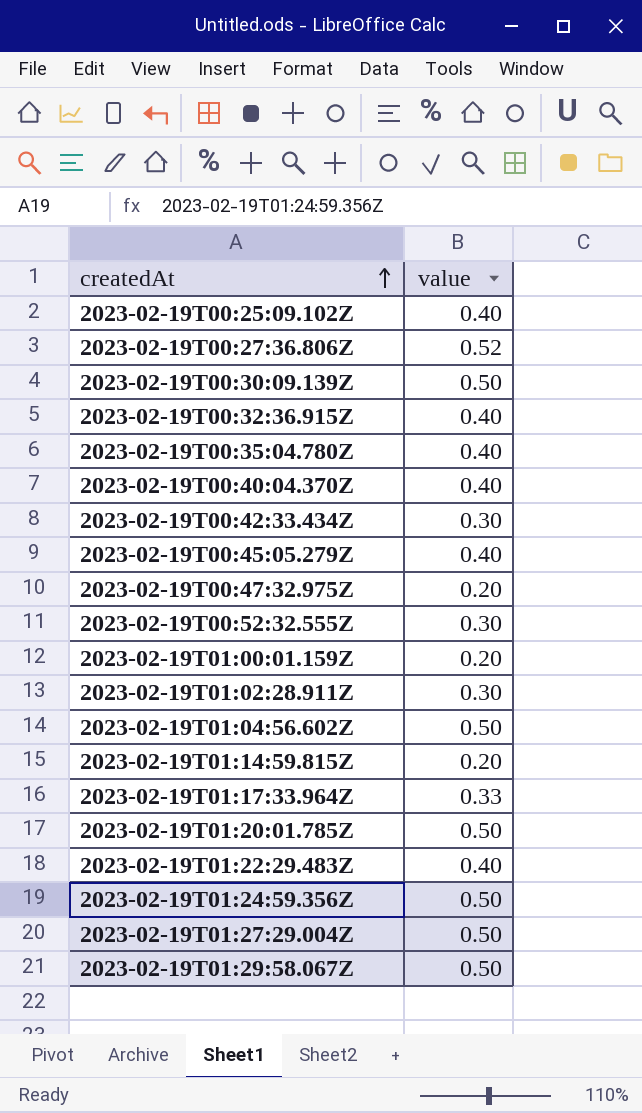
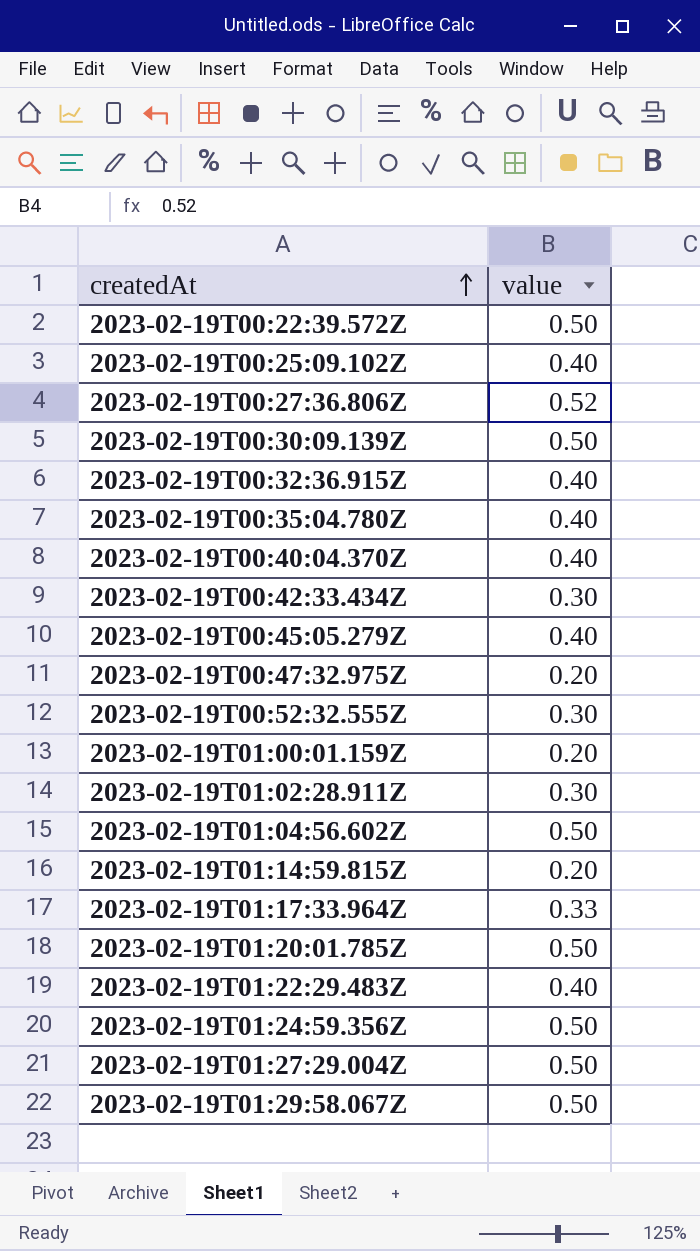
row 2023-02-19T00:22:39.572Z: none -> 0.50

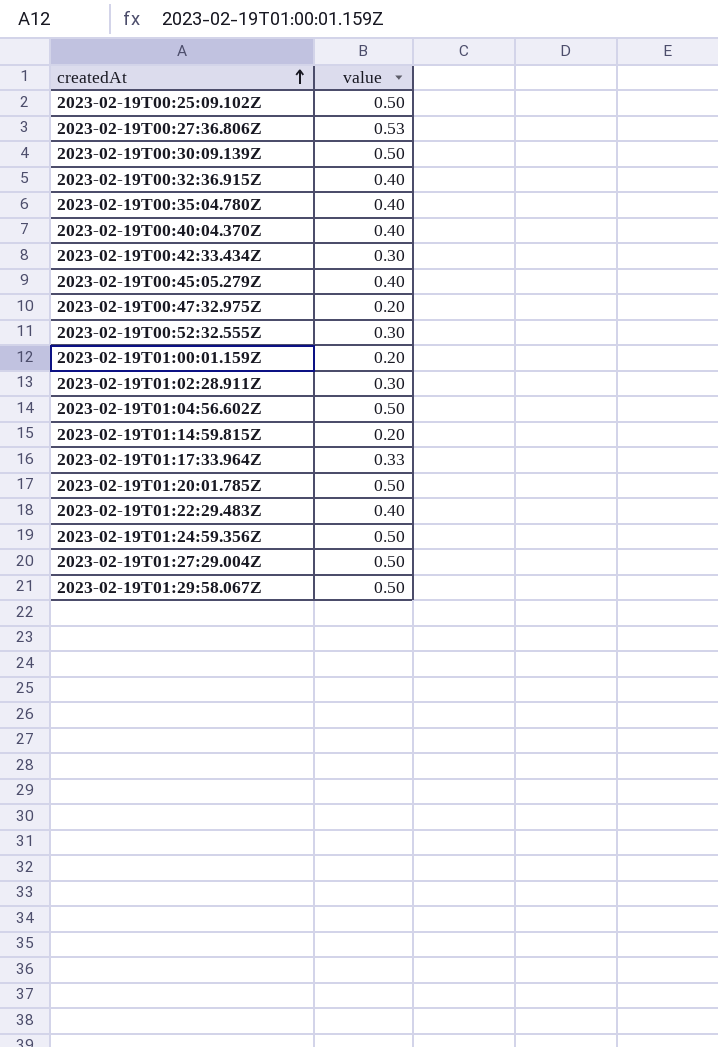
row 2023-02-19T00:22:39.572Z: 0.50 -> none
2023-02-19T00:25:09.102Z | value: 0.40 -> 0.50
2023-02-19T00:27:36.806Z | value: 0.52 -> 0.53

